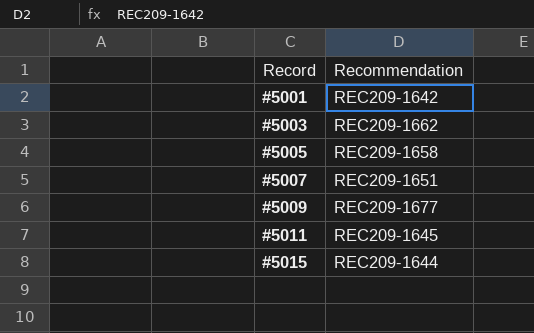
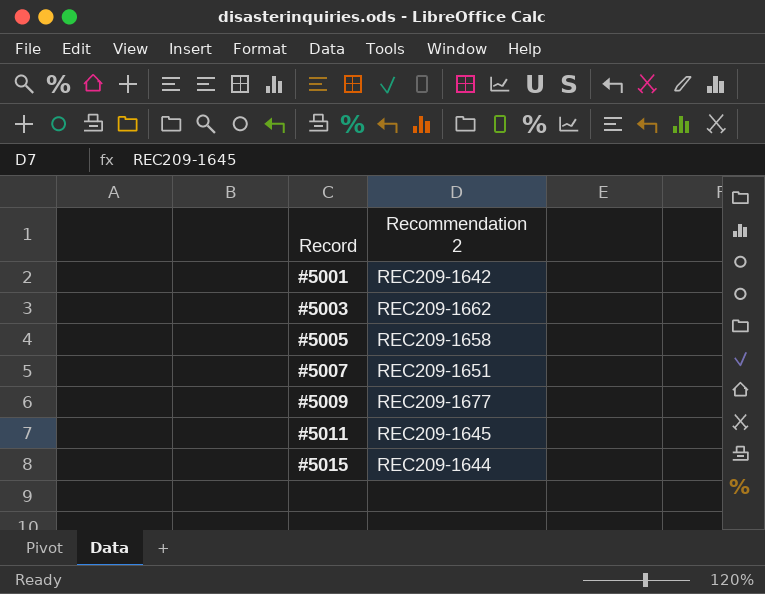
column name: Recommendation -> Recommendation 2

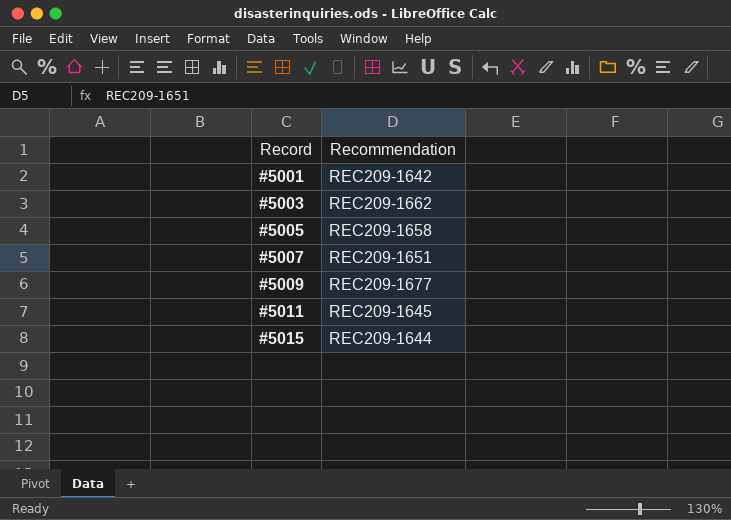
column name: Recommendation 2 -> Recommendation

